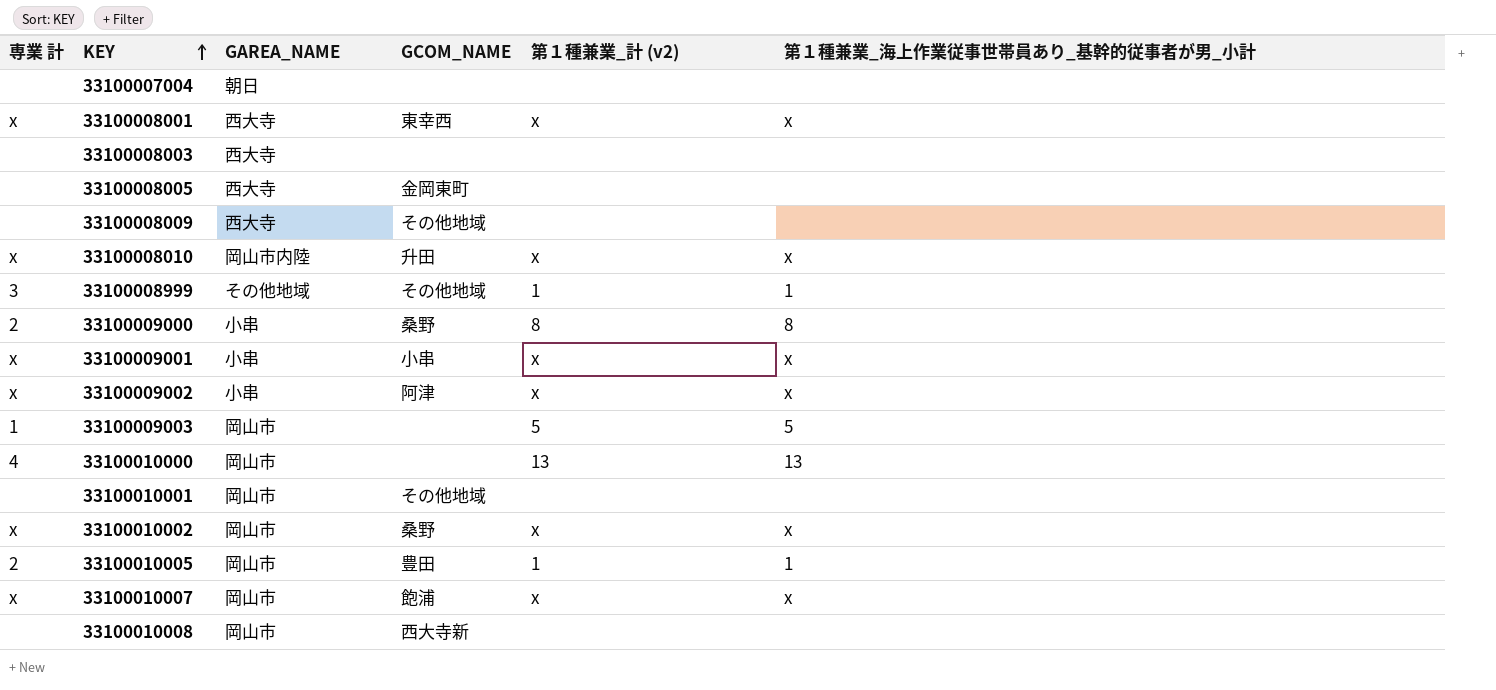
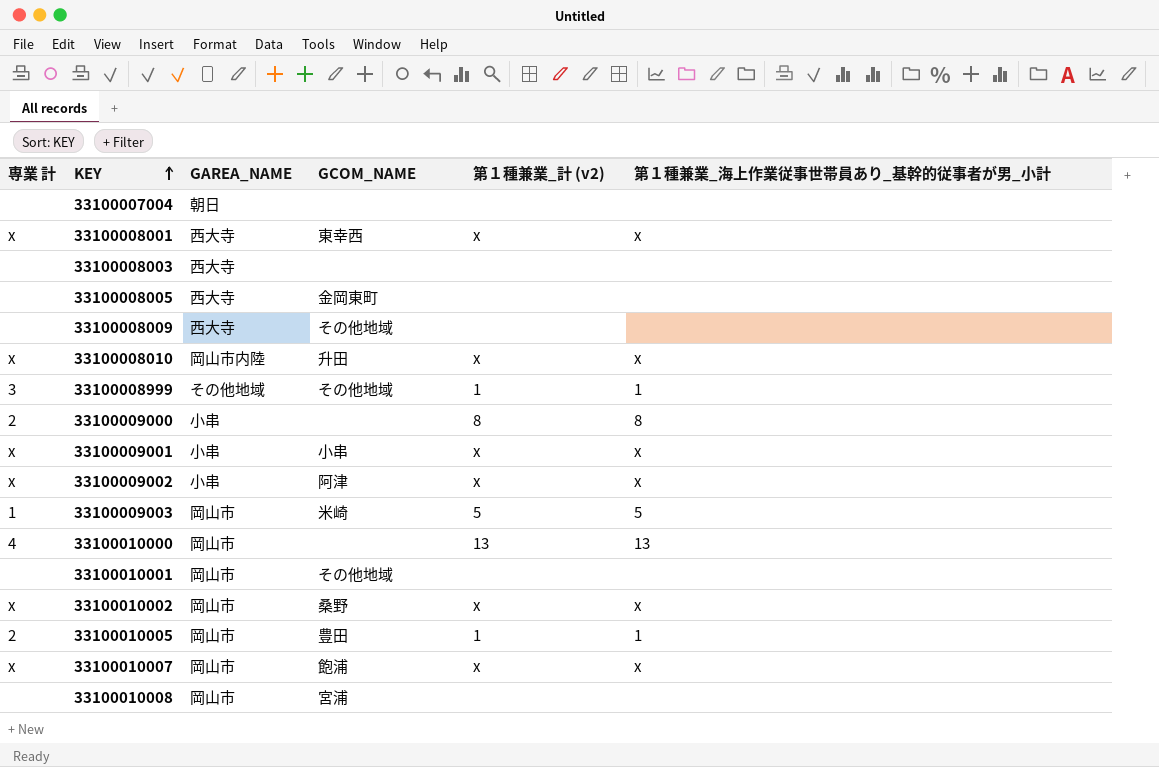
33100009000 | GCOM_NAME: 桑野 -> none
33100009003 | GCOM_NAME: none -> 米崎
33100010008 | GCOM_NAME: 西大寺新 -> 宮浦

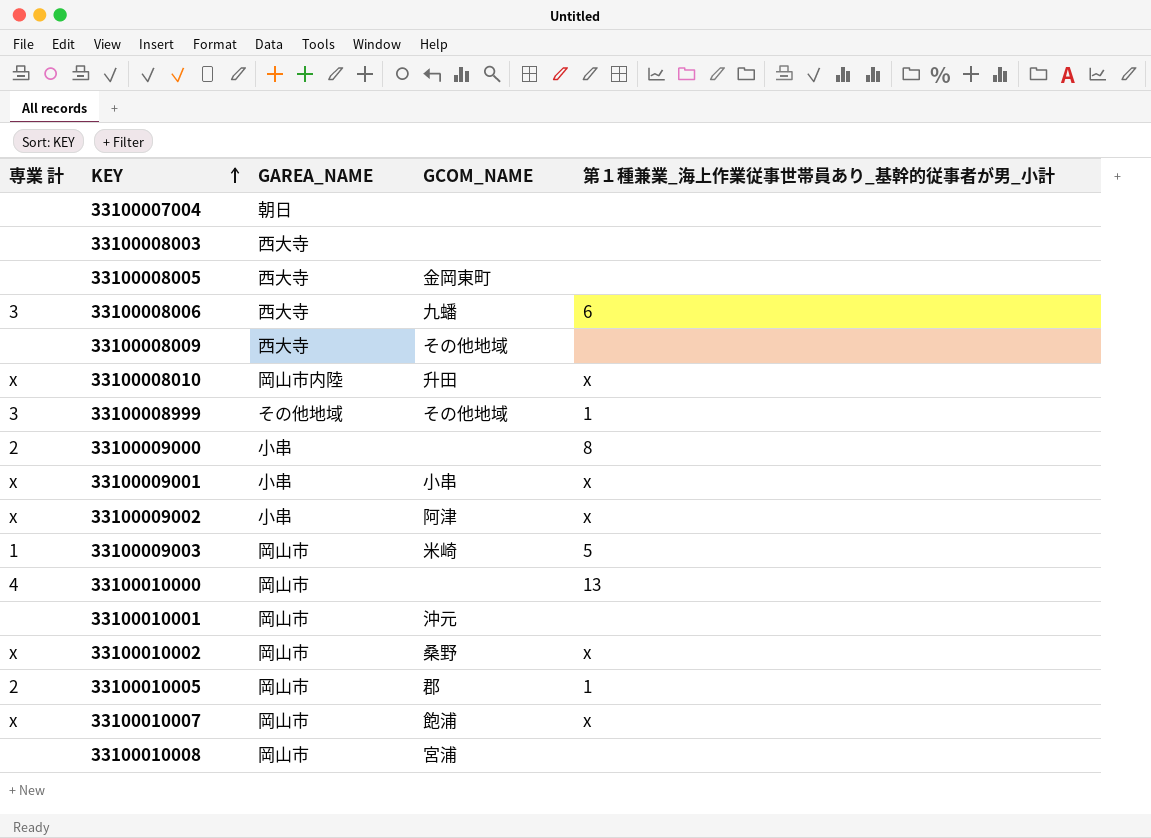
column 第１種兼業_計 (v2) | position: 5 -> none
row 33100008001: x | 西大寺 | 東幸西 | x | x -> none
row 33100008006: none -> 3 | 西大寺 | 九蟠 | 6
33100010001 | GCOM_NAME: その他地域 -> 沖元
33100010005 | GCOM_NAME: 豊田 -> 郡

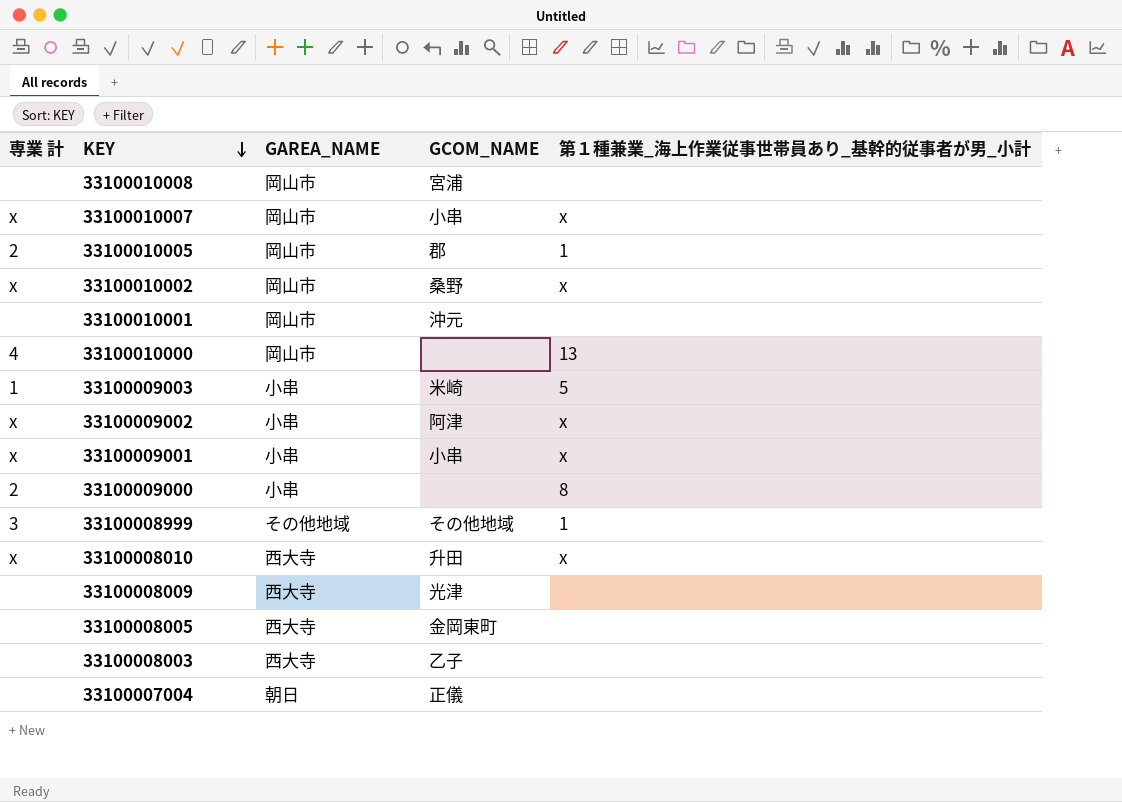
row order: KEY ascending -> KEY descending
row 33100008006: 3 | 西大寺 | 九蟠 | 6 -> none
33100010007 | GCOM_NAME: 飽浦 -> 小串
33100009003 | GAREA_NAME: 岡山市 -> 小串
33100008010 | GAREA_NAME: 岡山市内陸 -> 西大寺
33100008009 | GCOM_NAME: その他地域 -> 光津
33100008003 | GCOM_NAME: none -> 乙子
33100007004 | GCOM_NAME: none -> 正儀

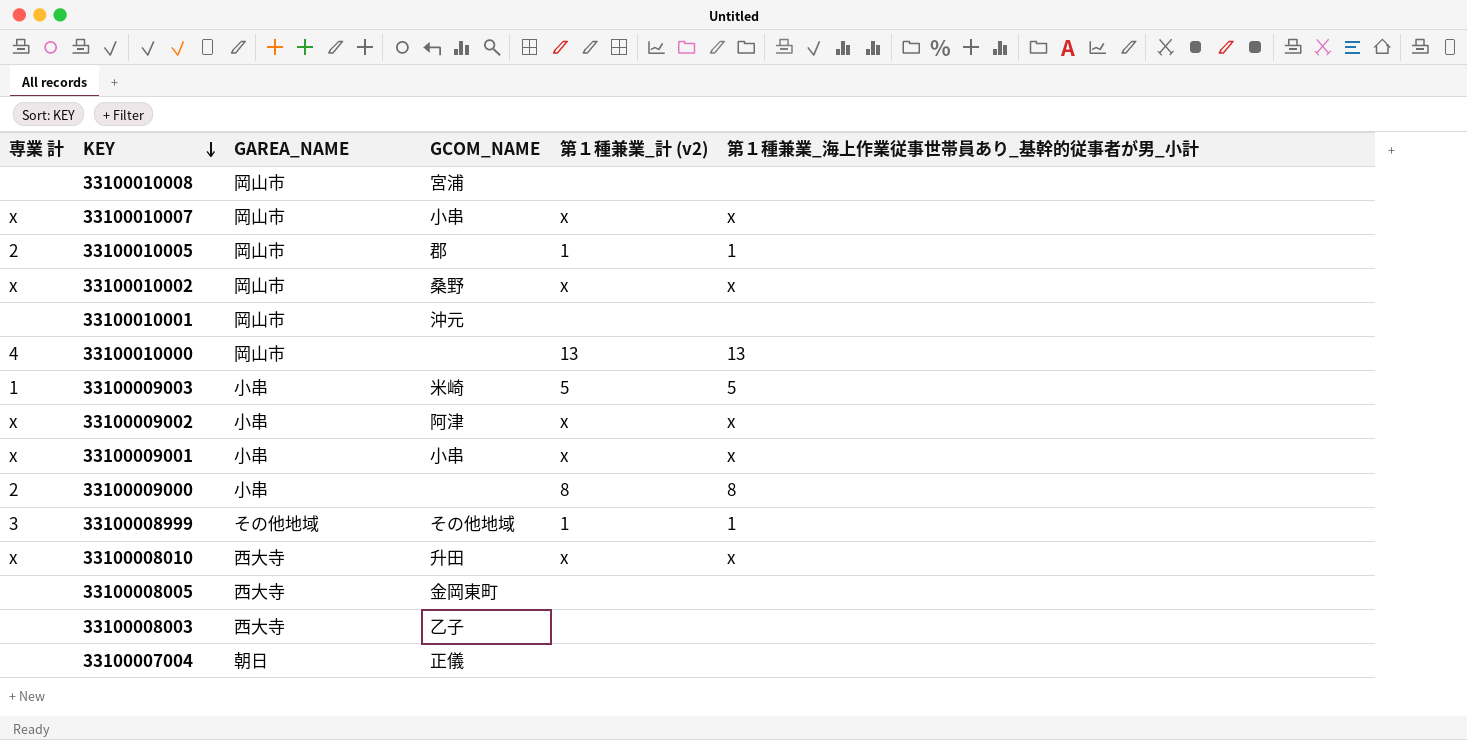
column 第１種兼業_計 (v2) | position: none -> 5
row 33100008009: none | 西大寺 | 光津 | none -> none

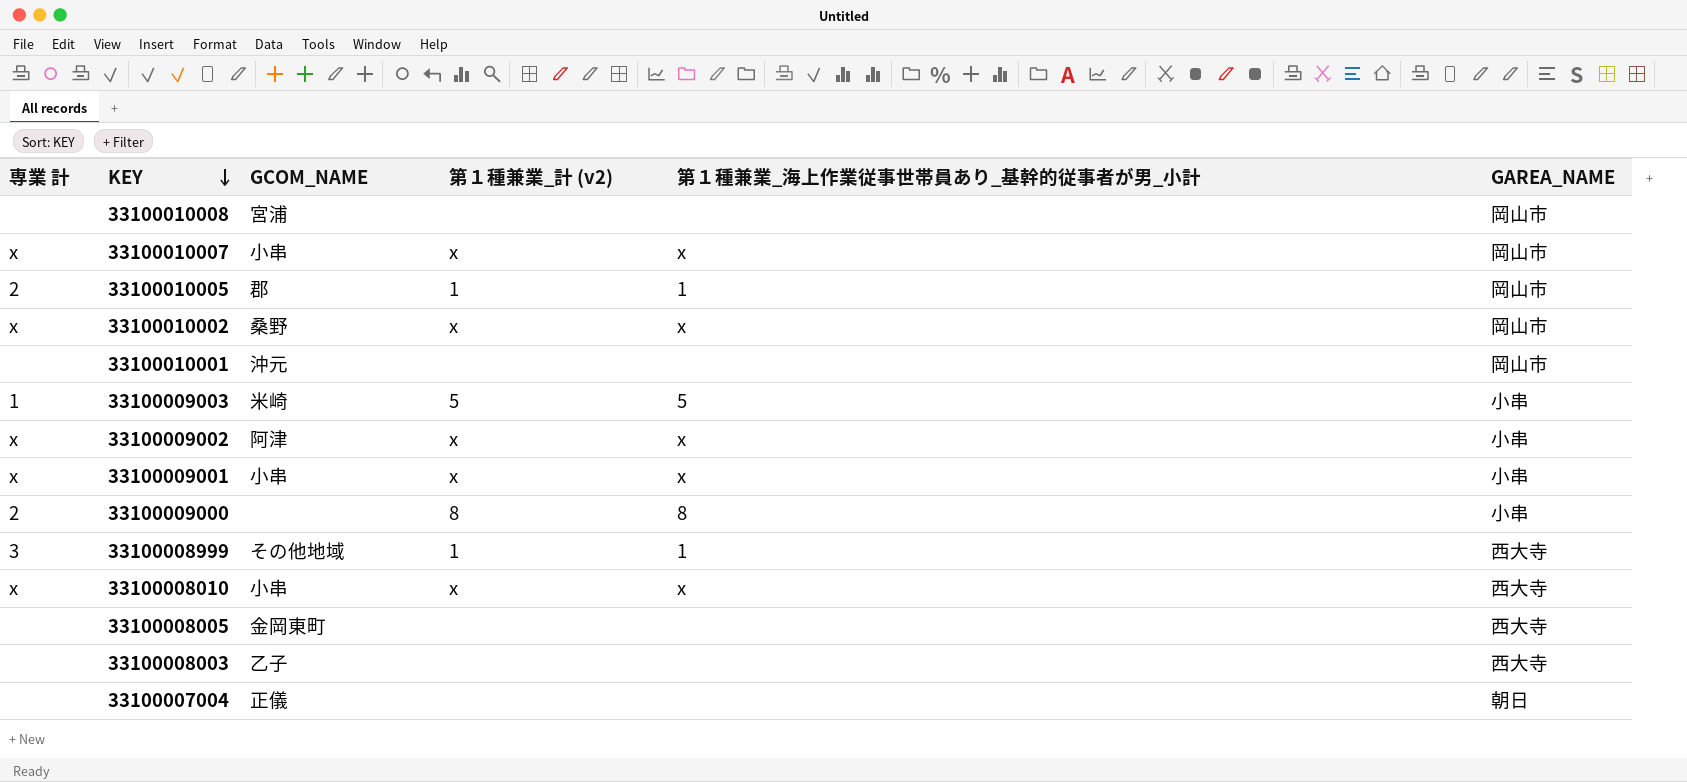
column GAREA_NAME | position: 3 -> 6
row 33100010000: 4 | 岡山市 | none | 13 | 13 -> none
33100008999 | GAREA_NAME: その他地域 -> 西大寺
33100008010 | GCOM_NAME: 升田 -> 小串

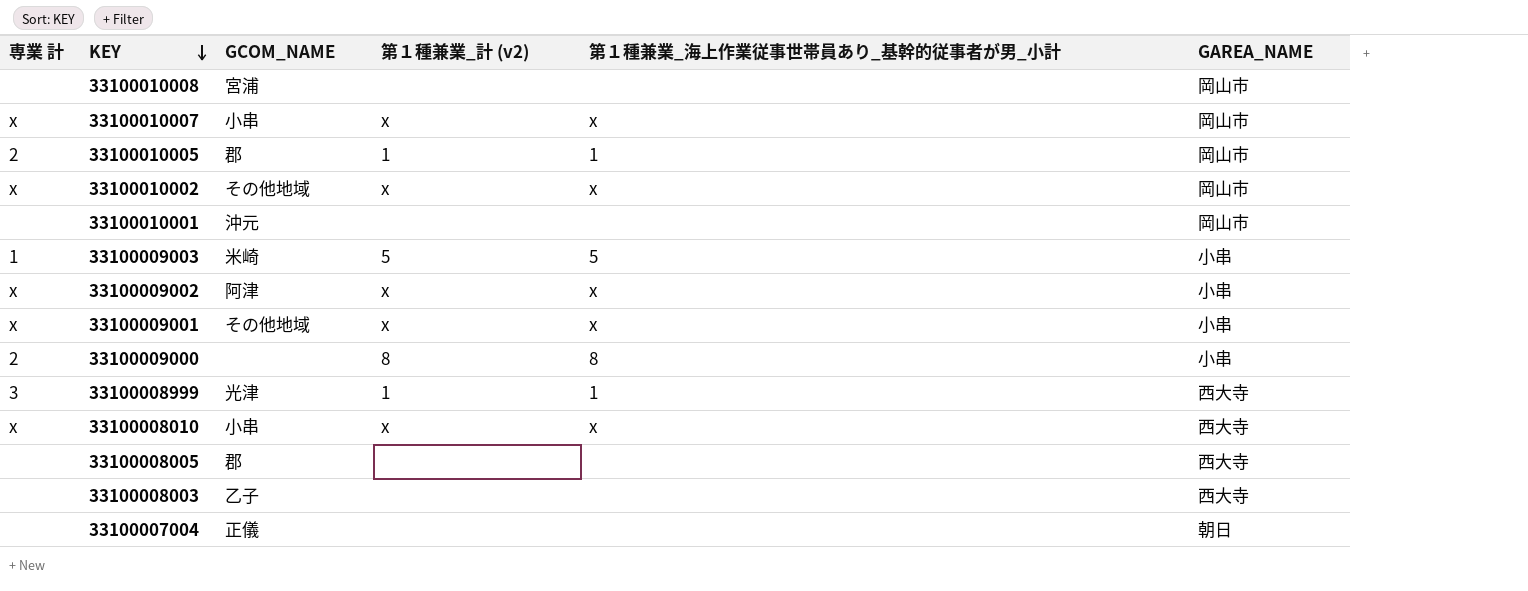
33100010002 | GCOM_NAME: 桑野 -> その他地域
33100009001 | GCOM_NAME: 小串 -> その他地域
33100008999 | GCOM_NAME: その他地域 -> 光津
33100008005 | GCOM_NAME: 金岡東町 -> 郡

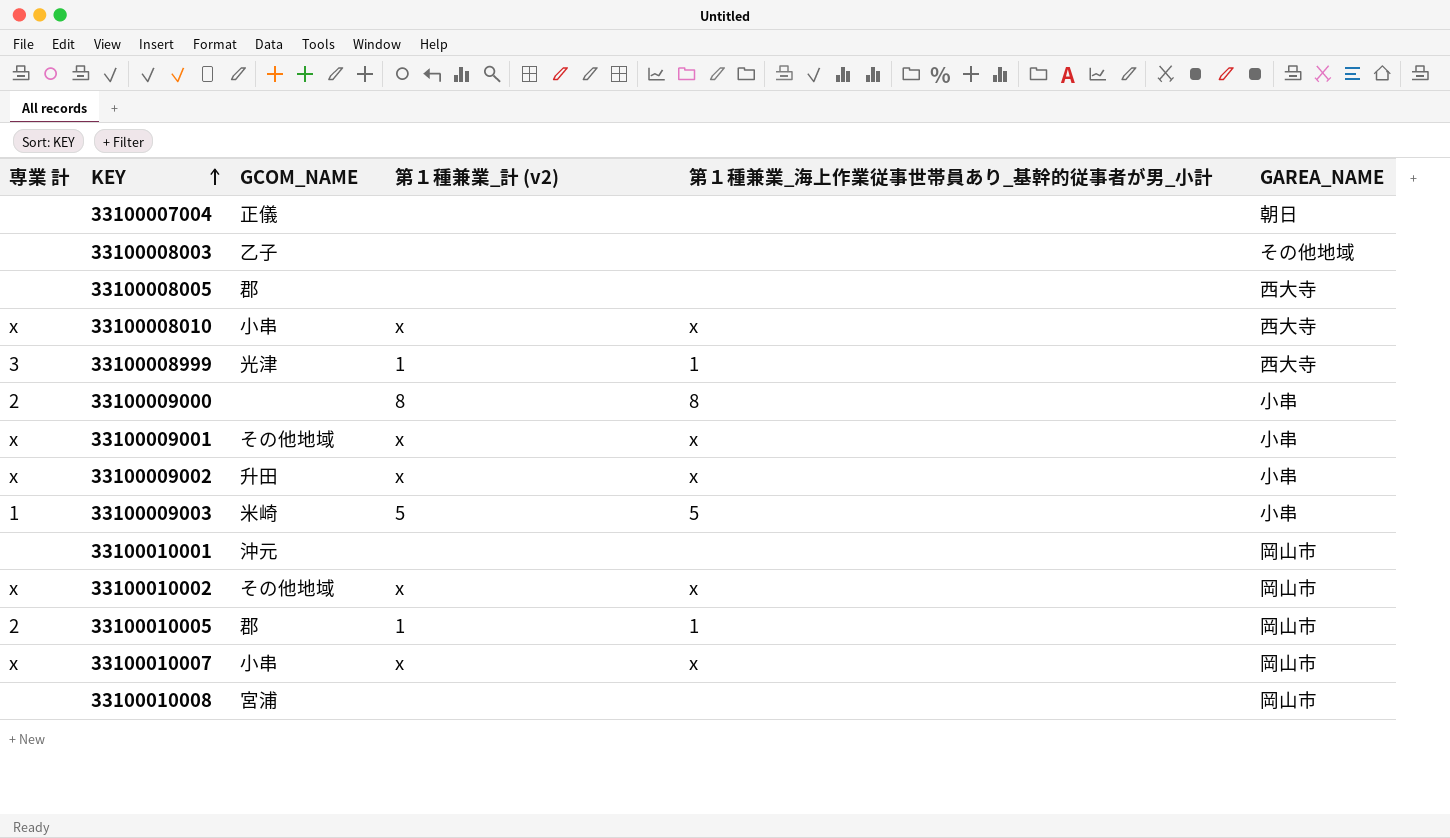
row order: KEY descending -> KEY ascending
33100008003 | GAREA_NAME: 西大寺 -> その他地域
33100009002 | GCOM_NAME: 阿津 -> 升田

